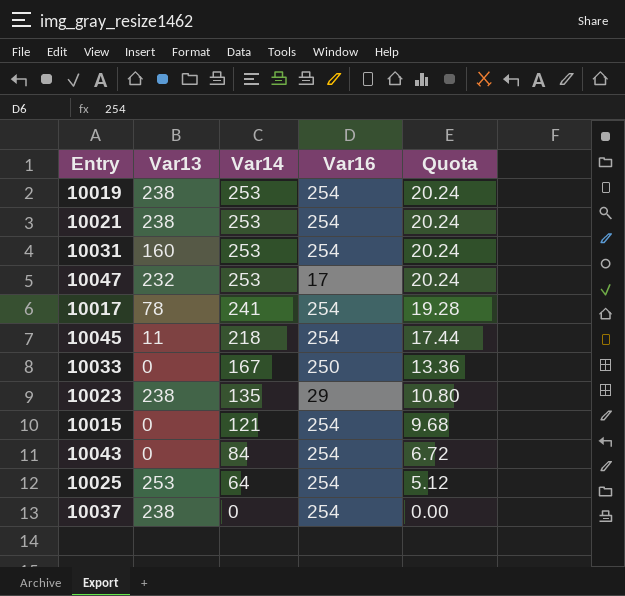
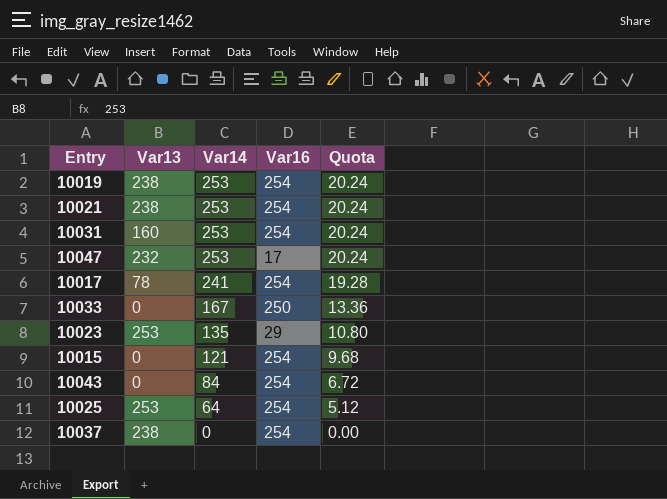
row 10045: 11 | 218 | 254 | 17.44 -> none
10023 | Var13: 238 -> 253

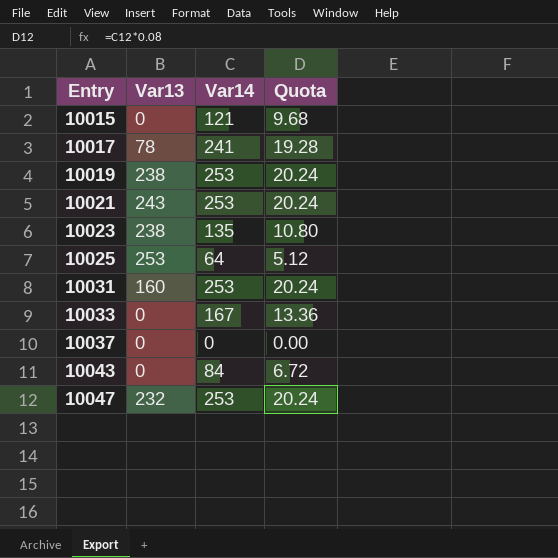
row order: Var14 descending -> Entry ascending
column Var16 | position: 4 -> none
10021 | Var13: 238 -> 243
10023 | Var13: 253 -> 238
10037 | Var13: 238 -> 0

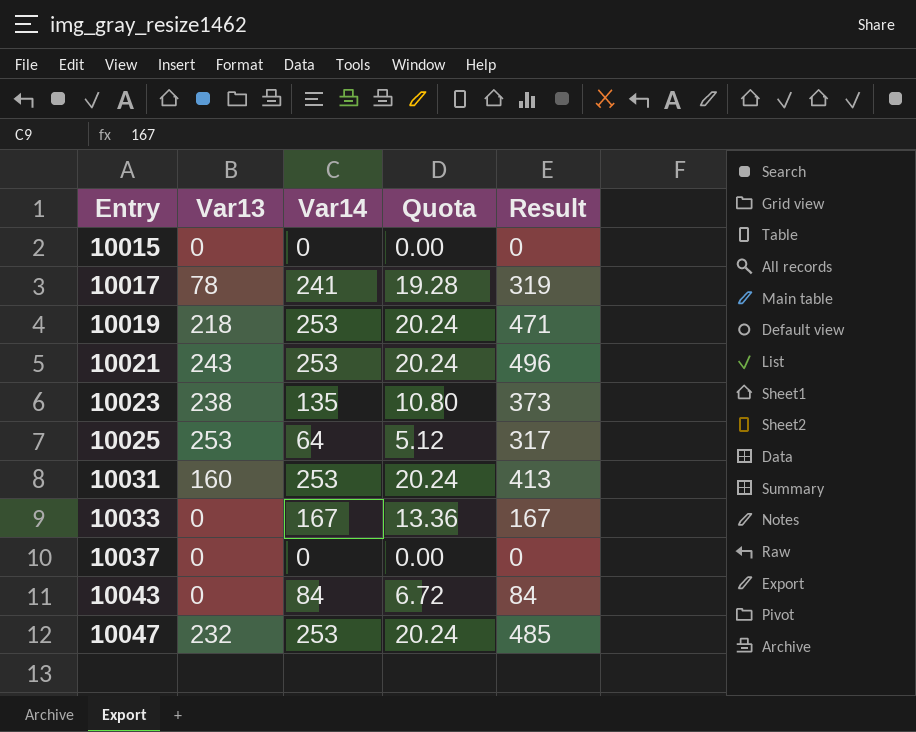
column Result | formula: none -> [Var13] + [Var14]
10015 | Var14: 121 -> 0
10015 | Quota: 9.68 -> 0.00
10019 | Var13: 238 -> 218

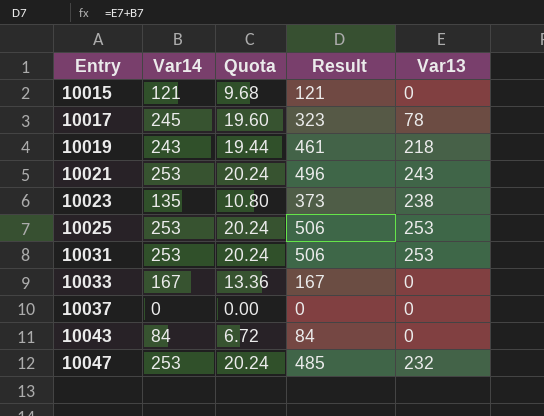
column Var13 | position: 2 -> 5
10015 | Var14: 0 -> 121
10015 | Quota: 0.00 -> 9.68
10015 | Result: 0 -> 121
10017 | Var14: 241 -> 245
10017 | Quota: 19.28 -> 19.60
10017 | Result: 319 -> 323
10019 | Var14: 253 -> 243
10019 | Quota: 20.24 -> 19.44
10019 | Result: 471 -> 461
10025 | Var14: 64 -> 253
10025 | Quota: 5.12 -> 20.24
10025 | Result: 317 -> 506
10031 | Result: 413 -> 506
10031 | Var13: 160 -> 253

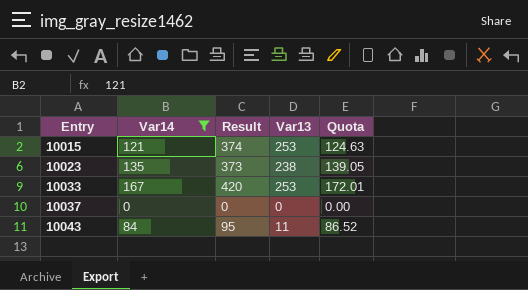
filter: none -> Var14 <= 167
column Quota | formula: [Var14] * 0.08 -> [Var14] * 1.03
column Quota | position: 3 -> 5
10015 | Result: 121 -> 374
10015 | Var13: 0 -> 253
10033 | Result: 167 -> 420
10033 | Var13: 0 -> 253
10043 | Result: 84 -> 95
10043 | Var13: 0 -> 11

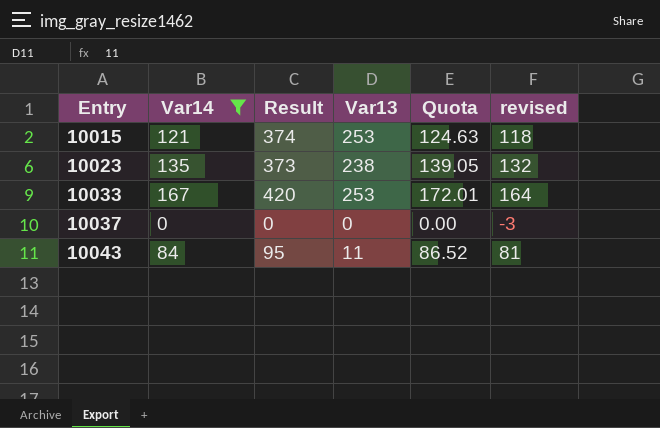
column revised | formula: none -> [Var14] - 3

